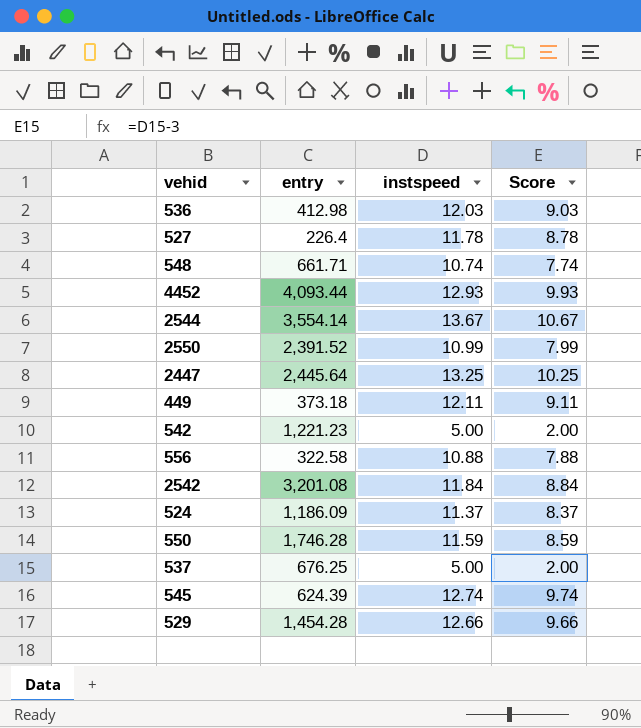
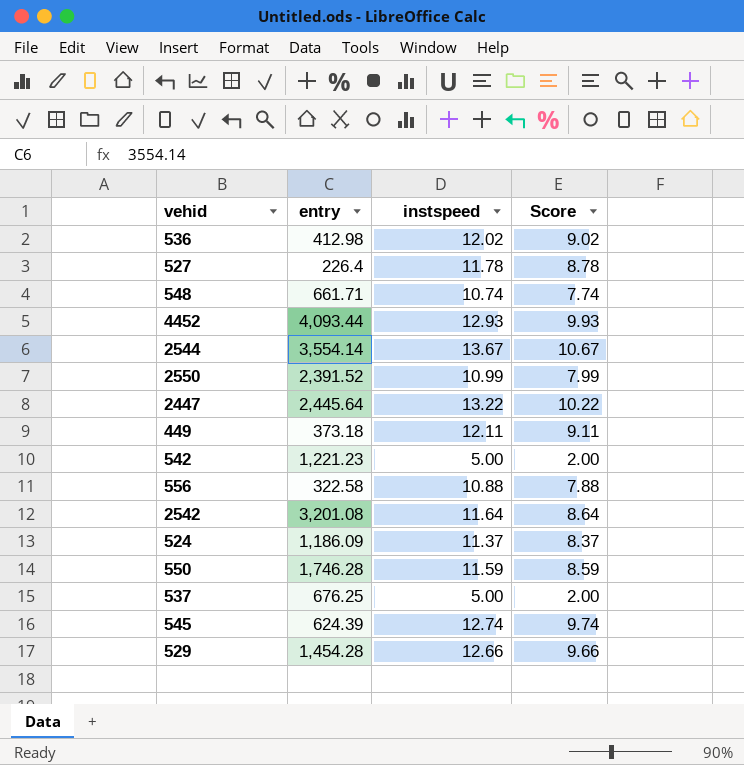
536 | instspeed: 12.03 -> 12.02
536 | Score: 9.03 -> 9.02
2447 | instspeed: 13.25 -> 13.22
2447 | Score: 10.25 -> 10.22
2542 | instspeed: 11.84 -> 11.64
2542 | Score: 8.84 -> 8.64

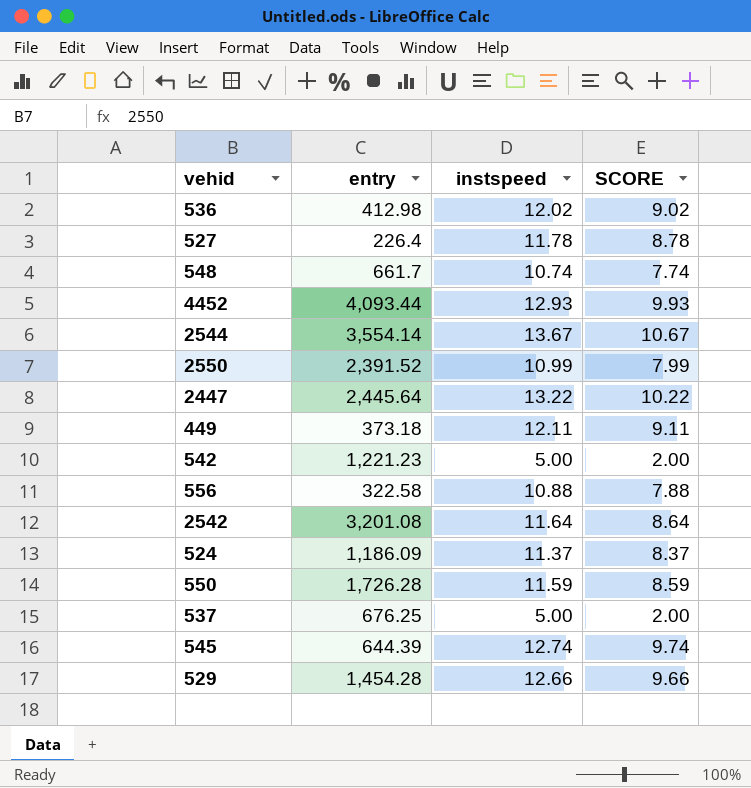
column name: Score -> SCORE
548 | entry: 661.71 -> 661.7
550 | entry: 1,746.28 -> 1,726.28
545 | entry: 624.39 -> 644.39

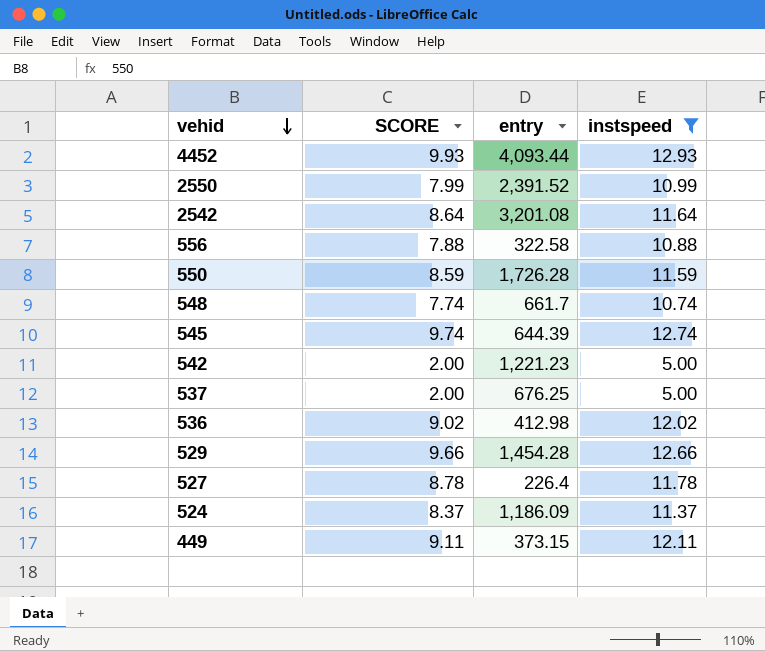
filter: none -> instspeed <= 12.93
row order: none -> vehid descending
column SCORE | position: 4 -> 2
449 | entry: 373.18 -> 373.15

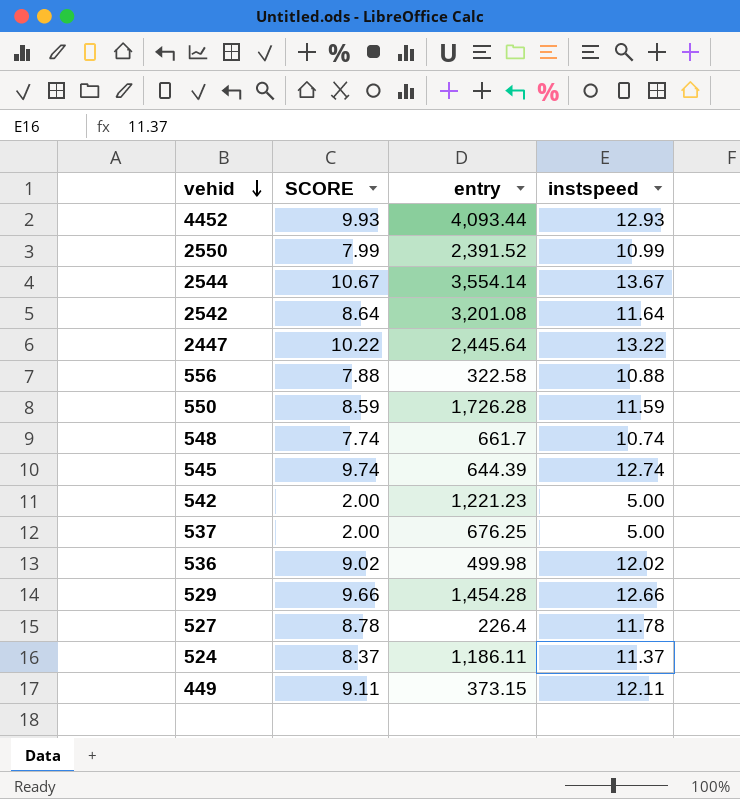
filter: instspeed <= 12.93 -> none
536 | entry: 412.98 -> 499.98
524 | entry: 1,186.09 -> 1,186.11

